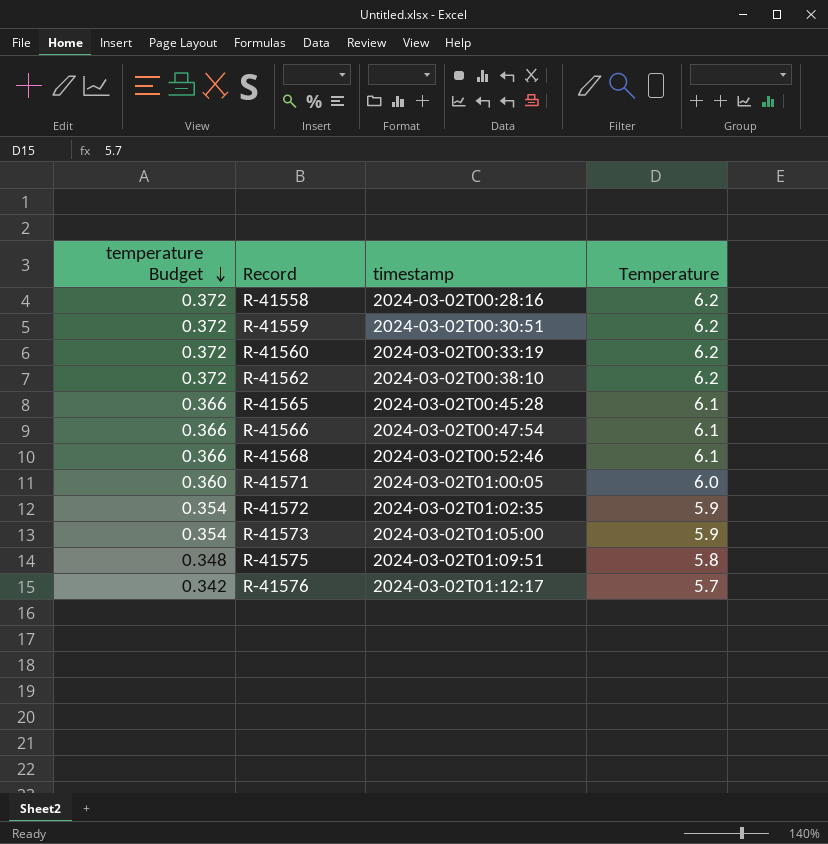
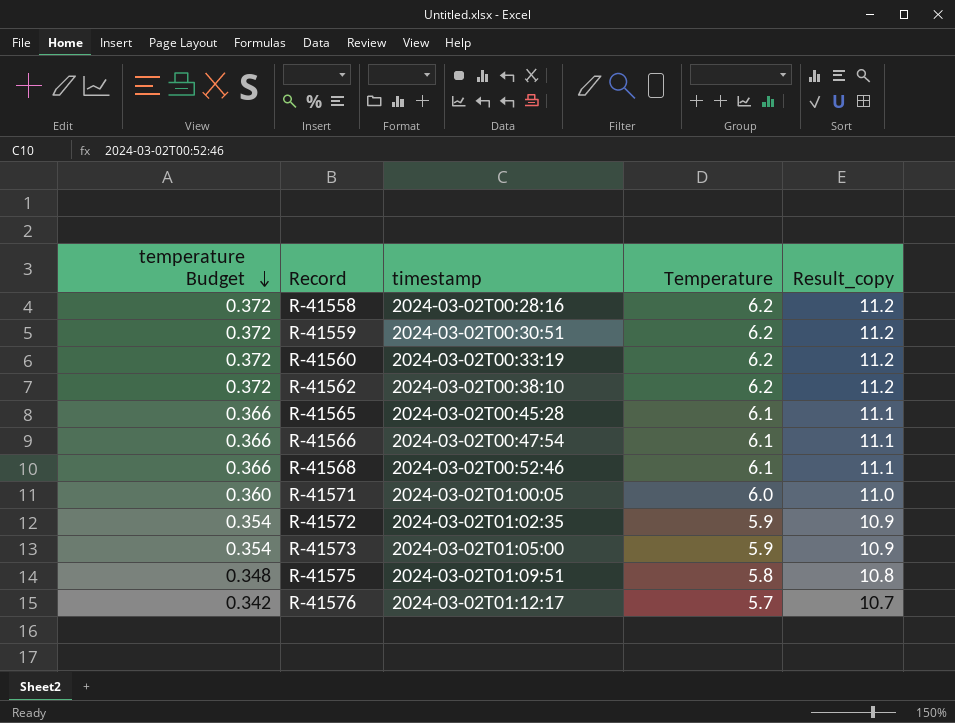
column Result_copy | formula: none -> [Temperature] + 5

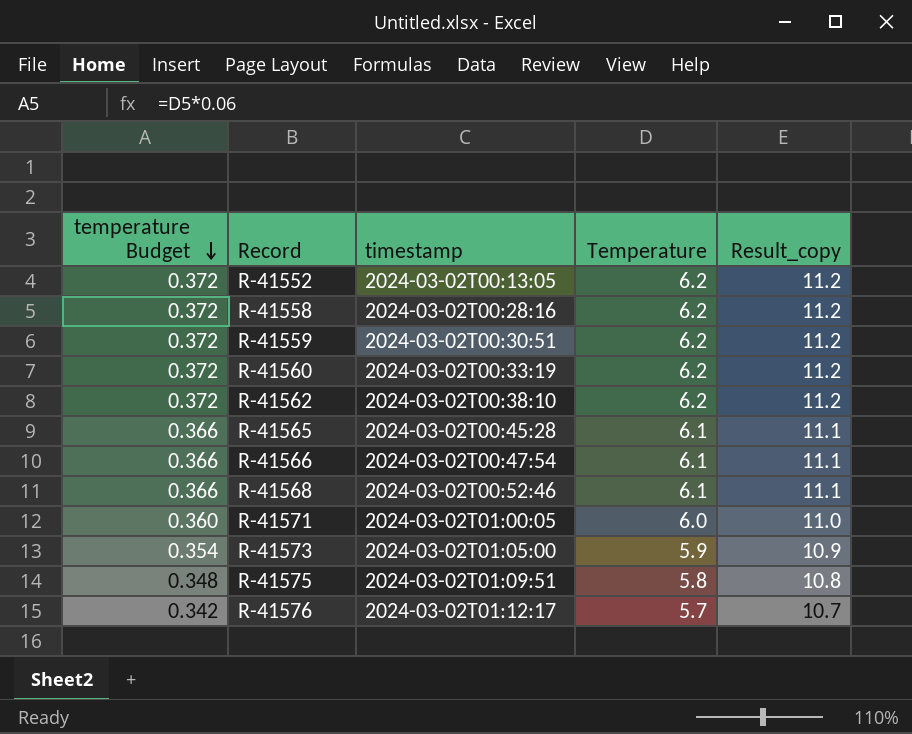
row R-41572: 0.354 | 2024-03-02T01:02:35 | 5.9 | 10.9 -> none
row R-41552: none -> 0.372 | 2024-03-02T00:13:05 | 6.2 | 11.2

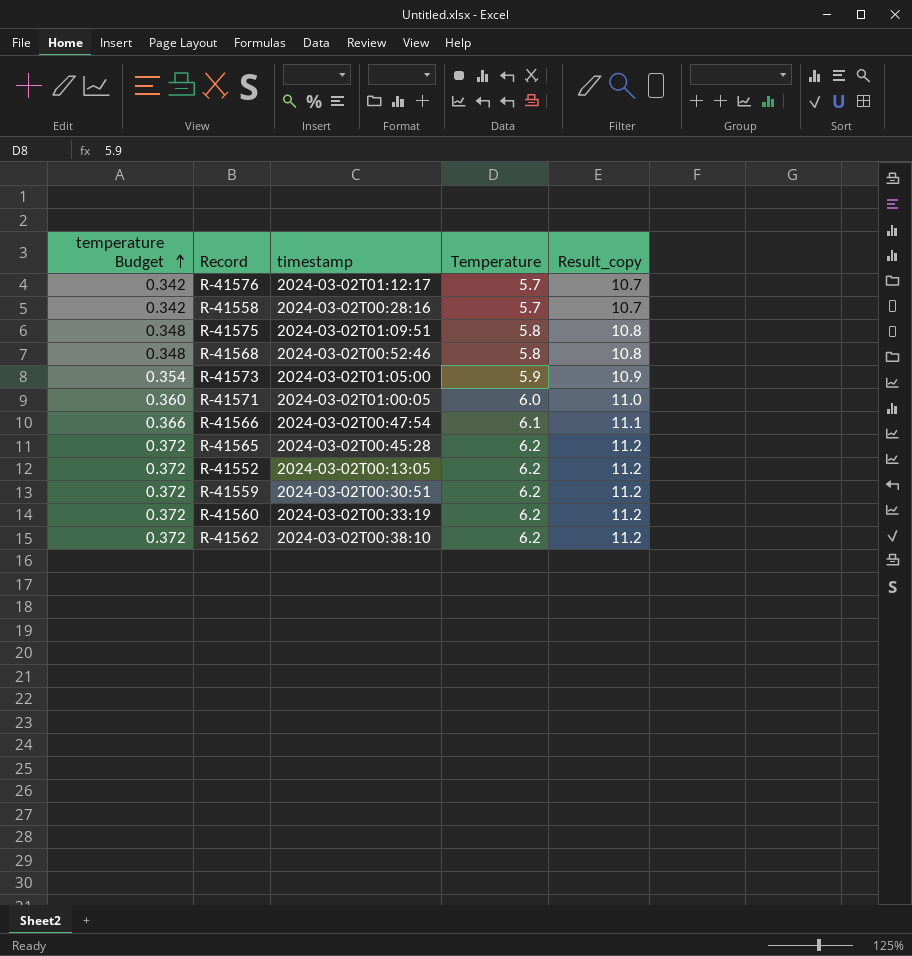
row order: temperature Budget descending -> temperature Budget ascending
R-41558 | temperature Budget: 0.372 -> 0.342
R-41558 | Temperature: 6.2 -> 5.7
R-41558 | Result_copy: 11.2 -> 10.7
R-41568 | temperature Budget: 0.366 -> 0.348
R-41568 | Temperature: 6.1 -> 5.8
R-41568 | Result_copy: 11.1 -> 10.8
R-41565 | temperature Budget: 0.366 -> 0.372
R-41565 | Temperature: 6.1 -> 6.2
R-41565 | Result_copy: 11.1 -> 11.2

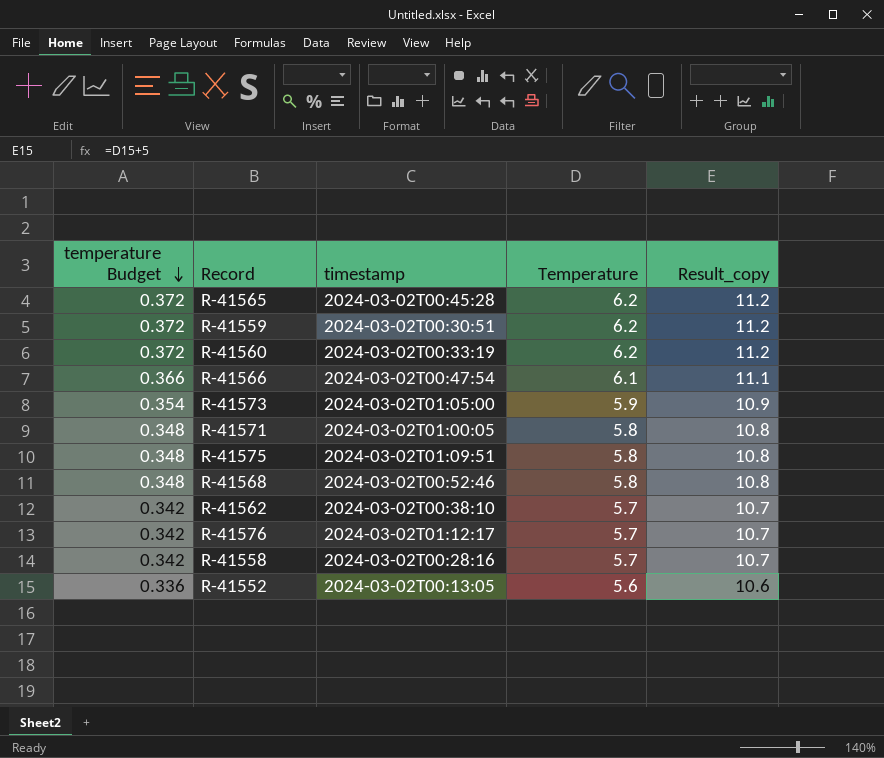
row order: temperature Budget ascending -> temperature Budget descending
R-41571 | temperature Budget: 0.360 -> 0.348
R-41571 | Temperature: 6.0 -> 5.8
R-41571 | Result_copy: 11.0 -> 10.8
R-41562 | temperature Budget: 0.372 -> 0.342
R-41562 | Temperature: 6.2 -> 5.7
R-41562 | Result_copy: 11.2 -> 10.7
R-41552 | temperature Budget: 0.372 -> 0.336
R-41552 | Temperature: 6.2 -> 5.6
R-41552 | Result_copy: 11.2 -> 10.6

